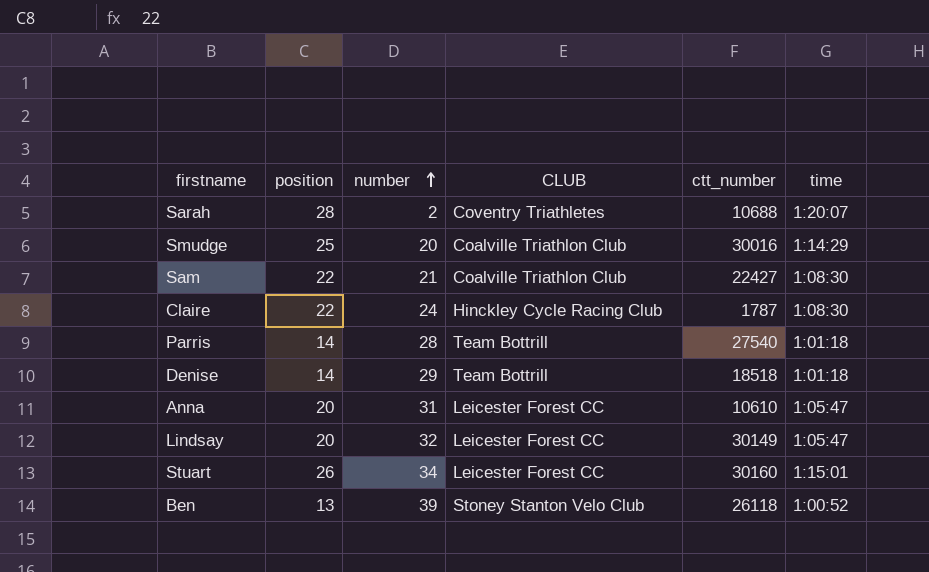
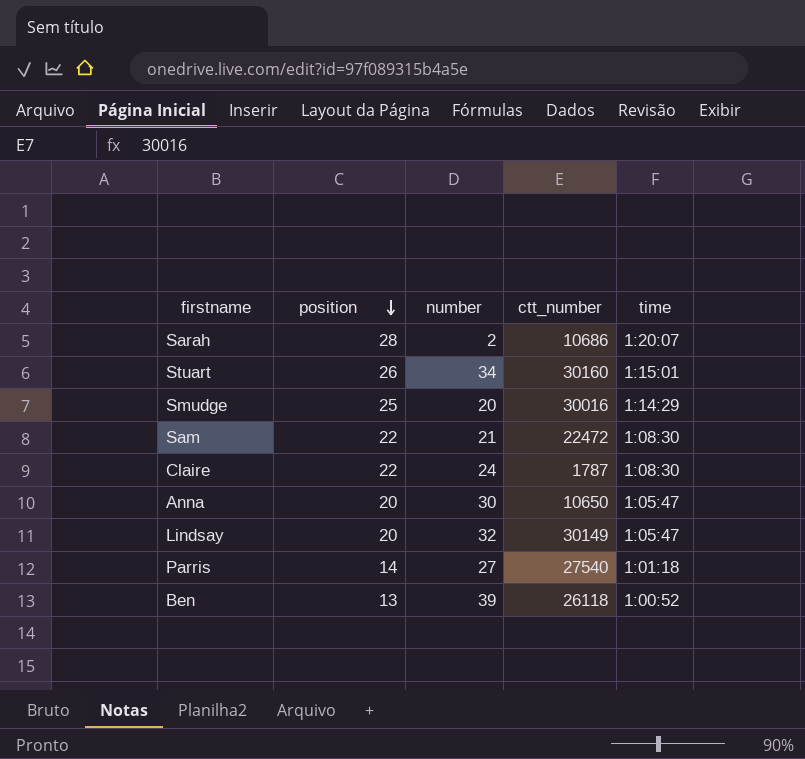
row order: number ascending -> position descending
column CLUB | position: 4 -> none
row Denise: 14 | 29 | Team Bottrill | 18518 | 1:01:18 -> none
Sarah | ctt_number: 10688 -> 10686
Sam | ctt_number: 22427 -> 22472
Anna | number: 31 -> 30
Anna | ctt_number: 10610 -> 10650
Parris | number: 28 -> 27

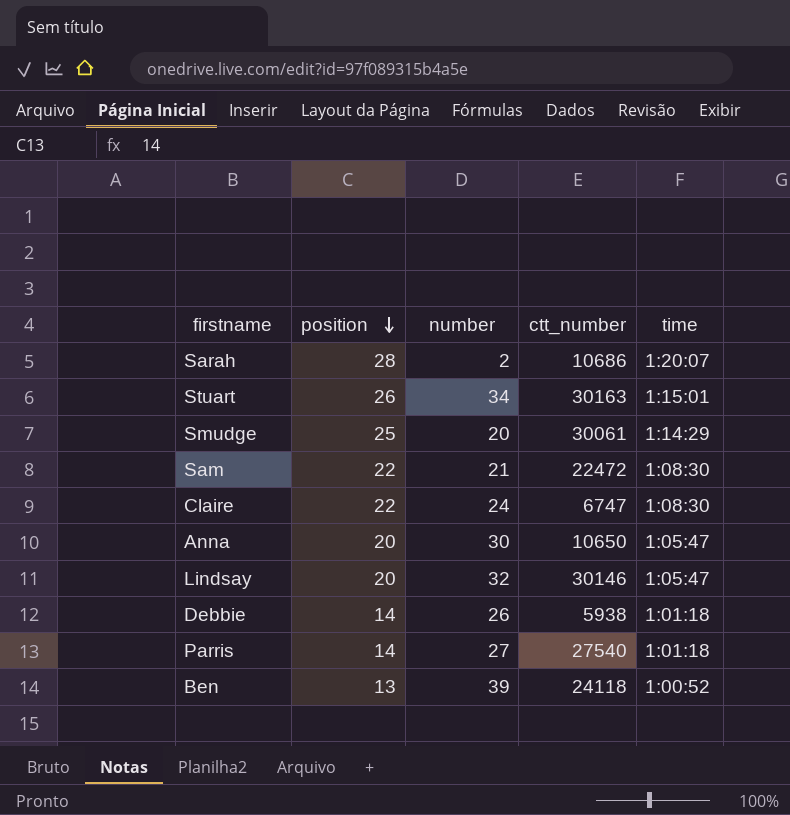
Stuart | ctt_number: 30160 -> 30163
Smudge | ctt_number: 30016 -> 30061
Claire | ctt_number: 1787 -> 6747
Lindsay | ctt_number: 30149 -> 30146
row Debbie: none -> 14 | 26 | 5938 | 1:01:18
Ben | ctt_number: 26118 -> 24118

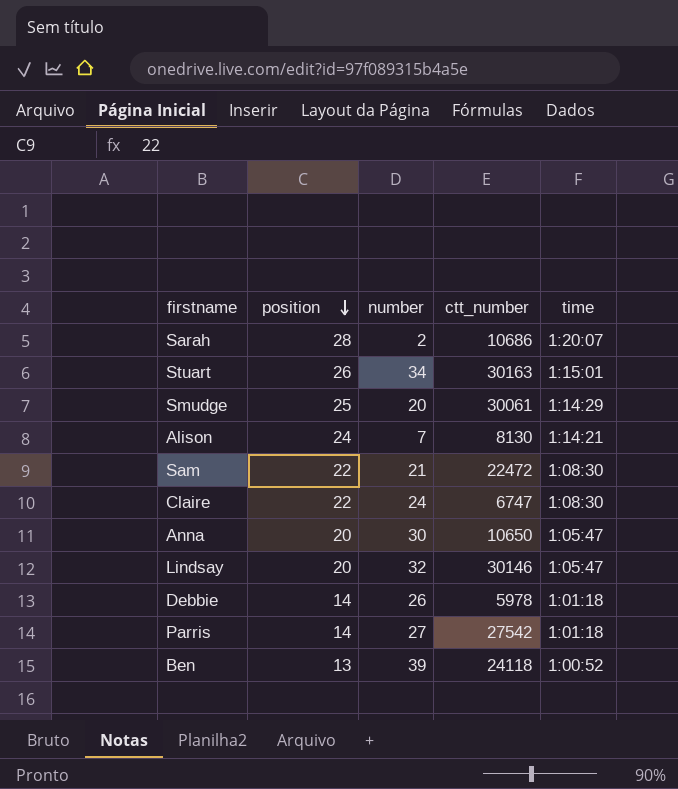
row Alison: none -> 24 | 7 | 8130 | 1:14:21
Debbie | ctt_number: 5938 -> 5978
Parris | ctt_number: 27540 -> 27542

